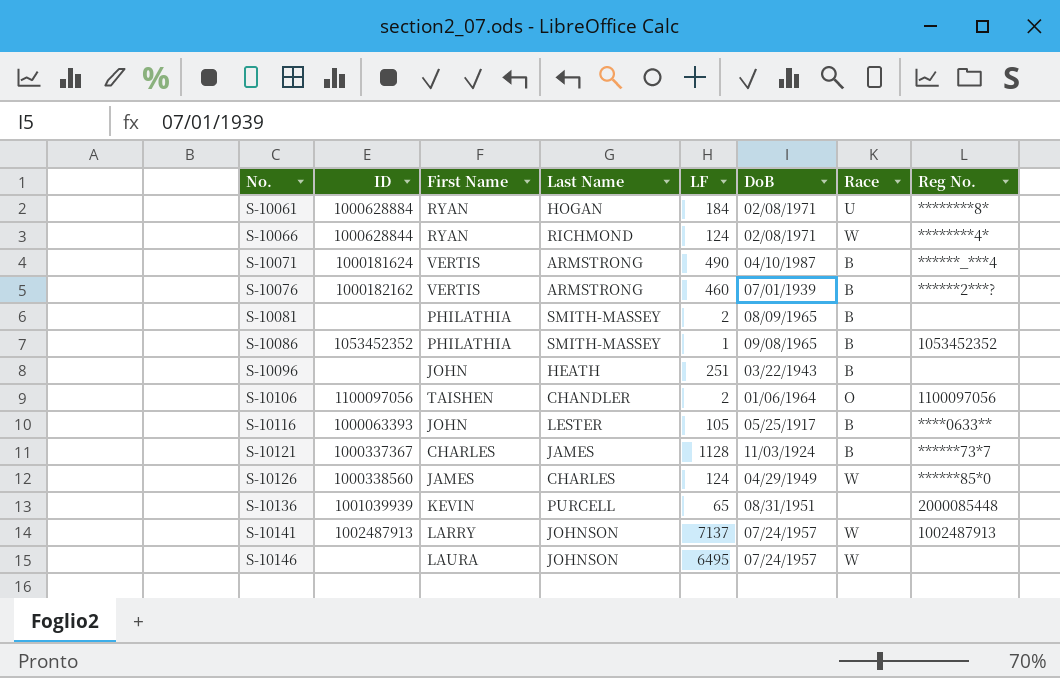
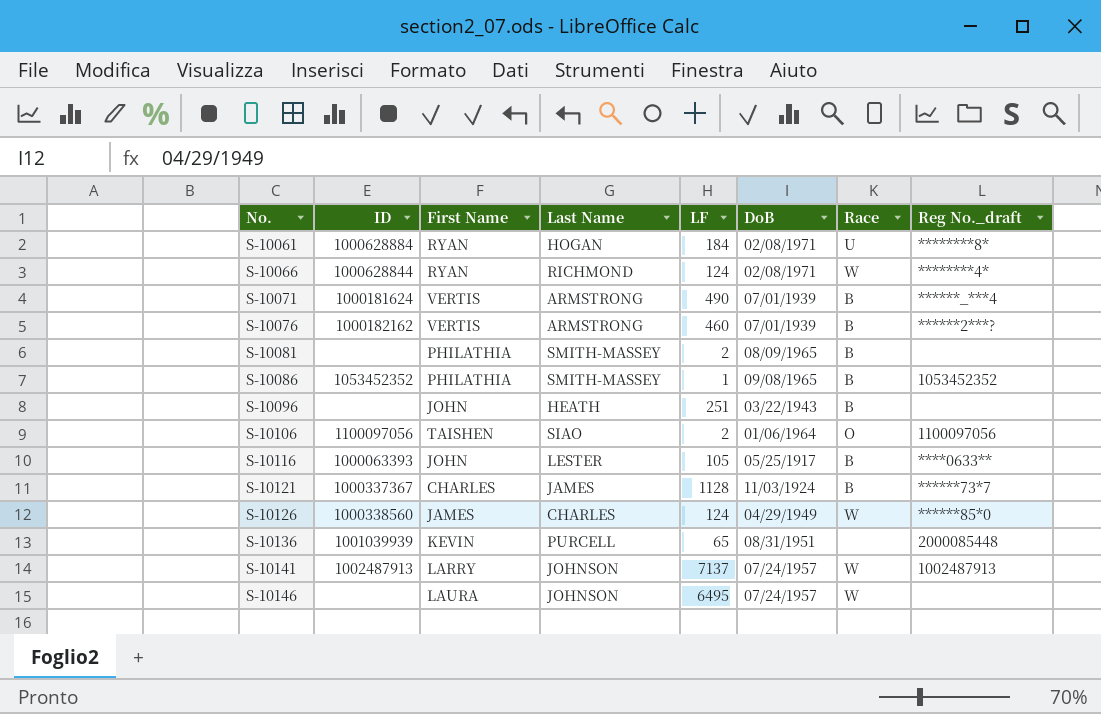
column name: Reg No. -> Reg No._draft
S-10071 | DoB: 04/10/1987 -> 07/01/1939
S-10106 | Last Name: CHANDLER -> SIAO

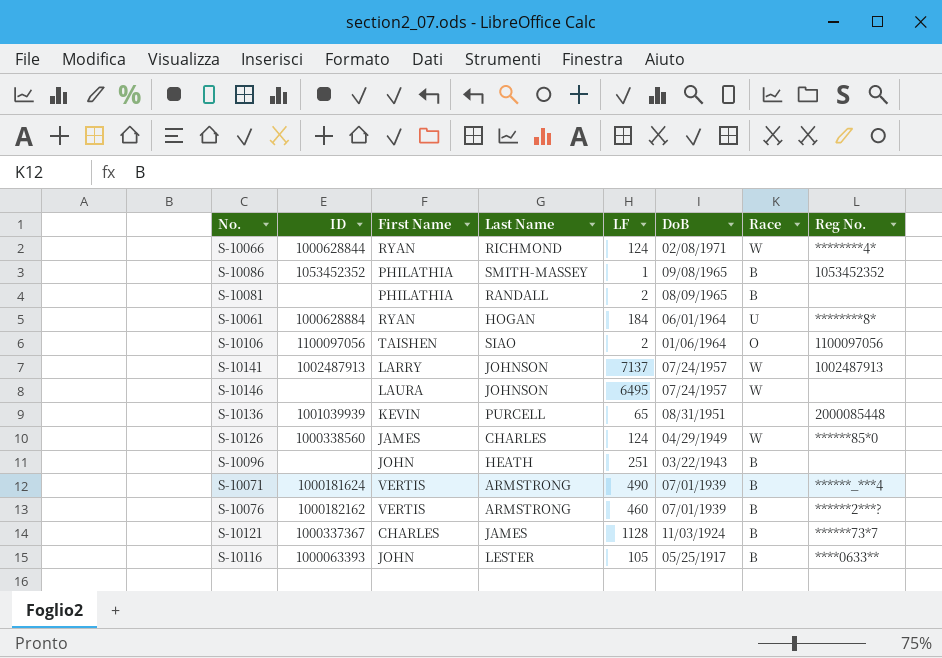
row order: No. ascending -> DoB descending
column name: Reg No._draft -> Reg No.
S-10081 | Last Name: SMITH-MASSEY -> RANDALL
S-10061 | DoB: 02/08/1971 -> 06/01/1964

